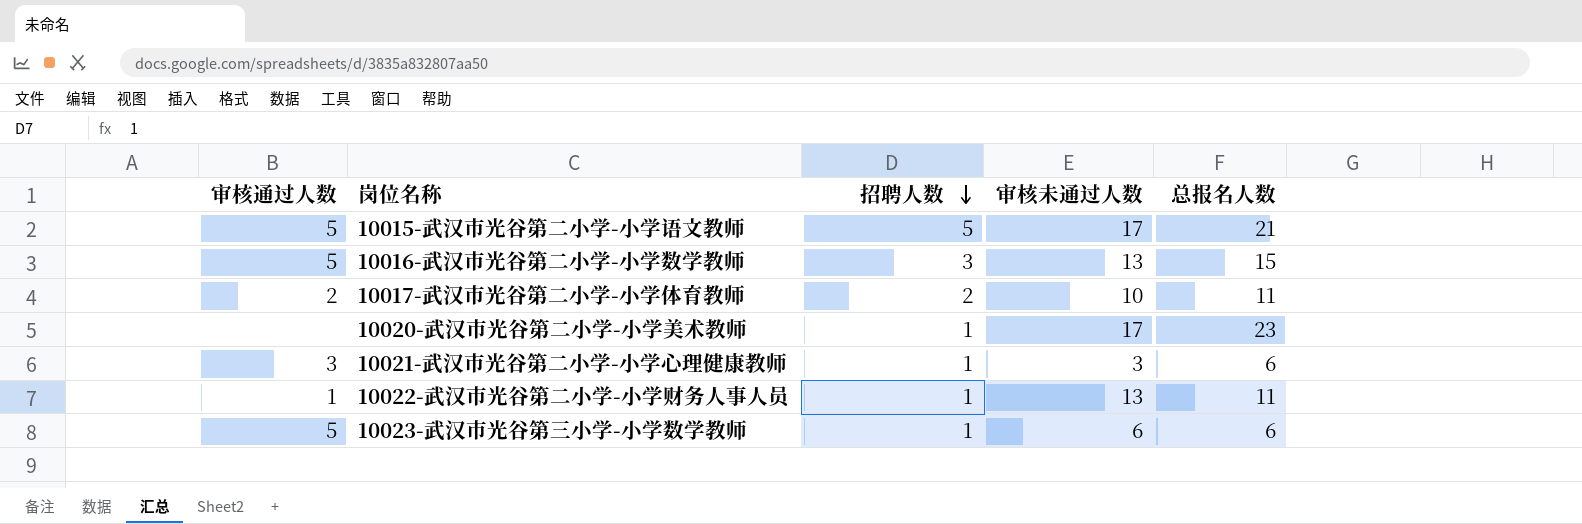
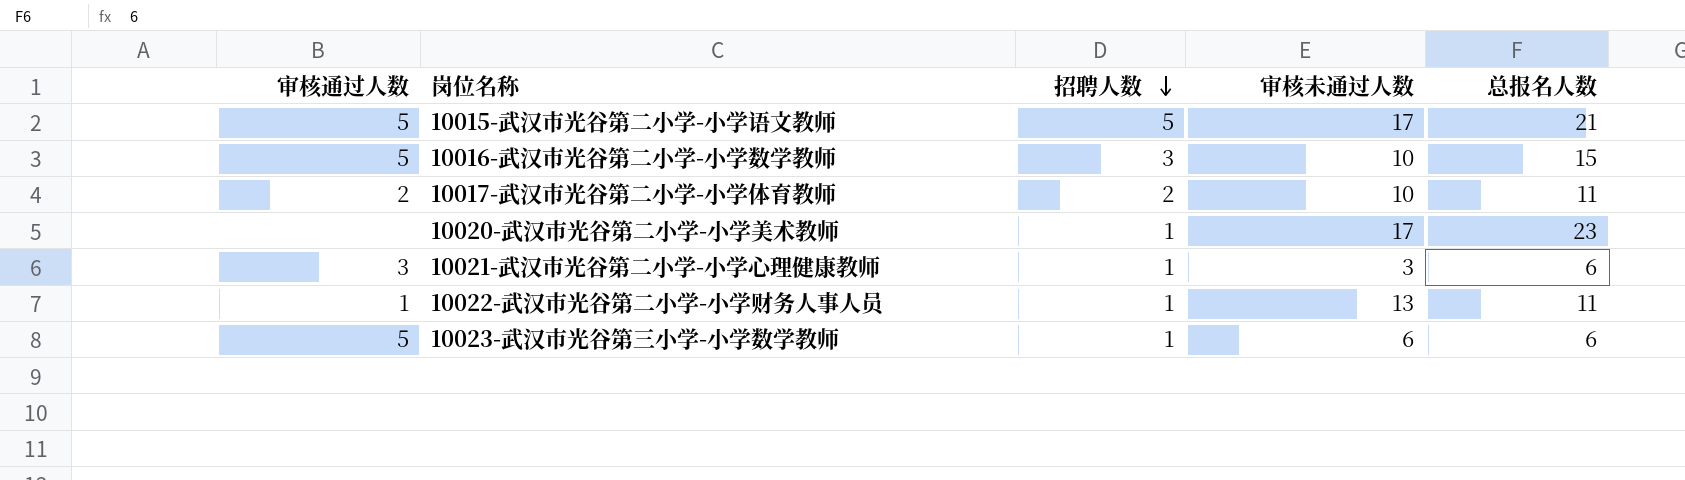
10016-武汉市光谷第二小学-小学数学教师 | 审核未通过人数: 13 -> 10

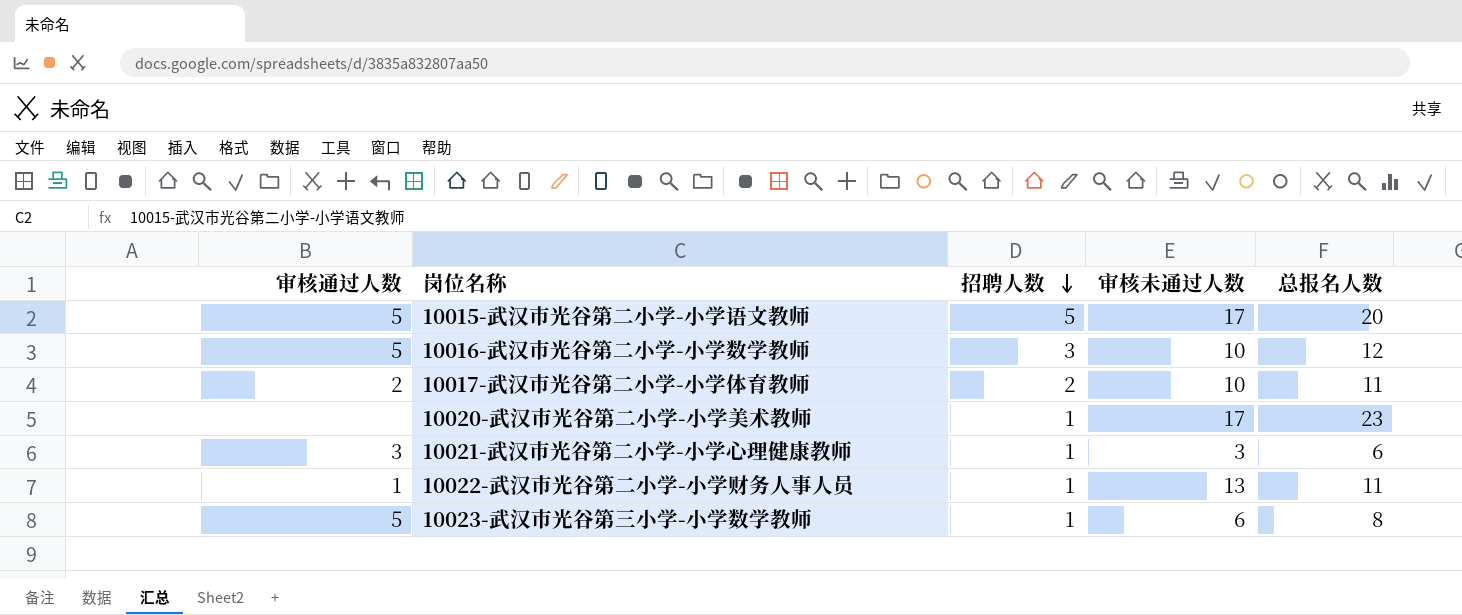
10015-武汉市光谷第二小学-小学语文教师 | 总报名人数: 21 -> 20
10016-武汉市光谷第二小学-小学数学教师 | 总报名人数: 15 -> 12
10023-武汉市光谷第三小学-小学数学教师 | 总报名人数: 6 -> 8

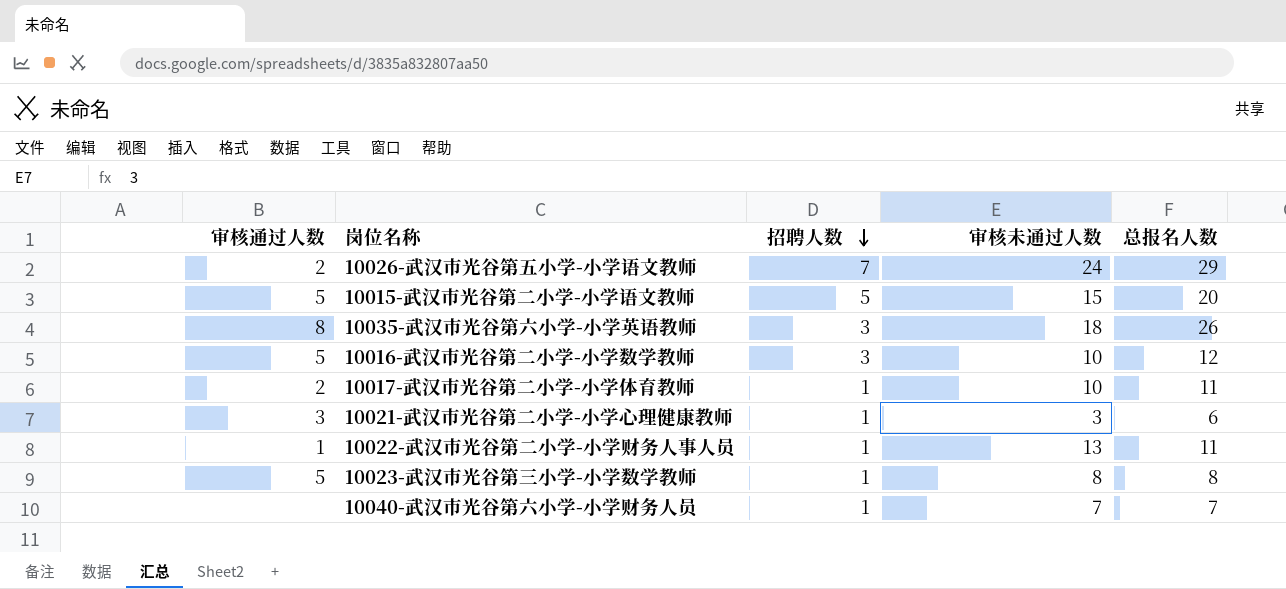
row 10020-武汉市光谷第二小学-小学美术教师: none | 1 | 17 | 23 -> none
row 10026-武汉市光谷第五小学-小学语文教师: none -> 2 | 7 | 24 | 29
10015-武汉市光谷第二小学-小学语文教师 | 审核未通过人数: 17 -> 15
row 10035-武汉市光谷第六小学-小学英语教师: none -> 8 | 3 | 18 | 26
10017-武汉市光谷第二小学-小学体育教师 | 招聘人数: 2 -> 1
10023-武汉市光谷第三小学-小学数学教师 | 审核未通过人数: 6 -> 8
row 10040-武汉市光谷第六小学-小学财务人员: none -> none | 1 | 7 | 7

